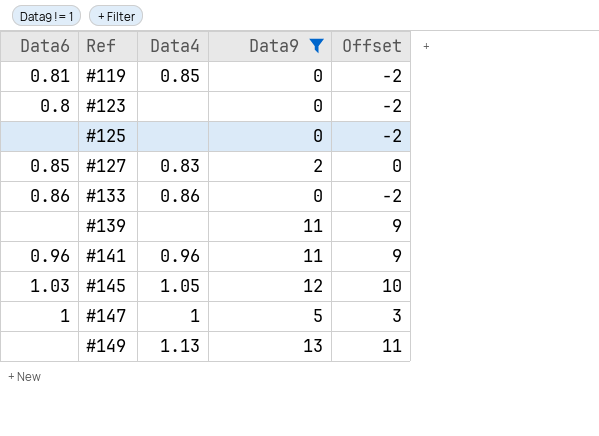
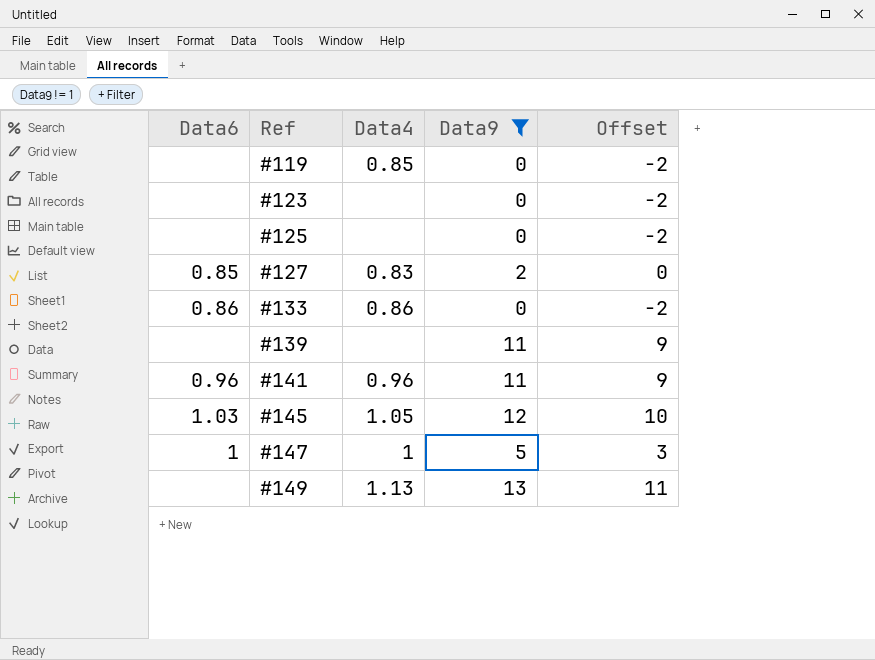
#119 | Data6: 0.81 -> none
#123 | Data6: 0.8 -> none

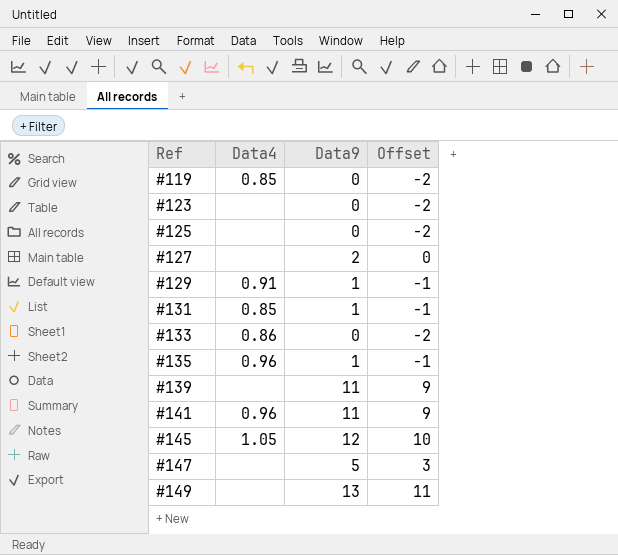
filter: Data9 != 1 -> none
column Data6 | position: 1 -> none
#127 | Data4: 0.83 -> none
#147 | Data4: 1 -> none
#149 | Data4: 1.13 -> none

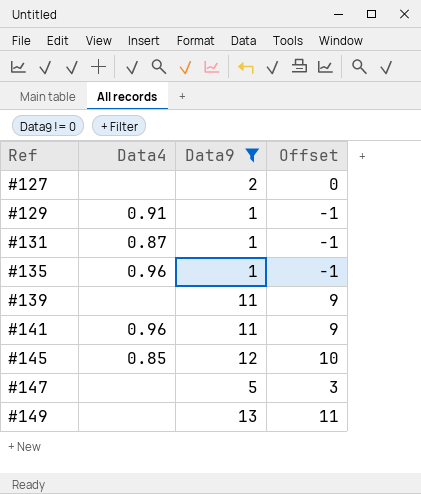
filter: none -> Data9 != 0
#131 | Data4: 0.85 -> 0.87
#145 | Data4: 1.05 -> 0.85

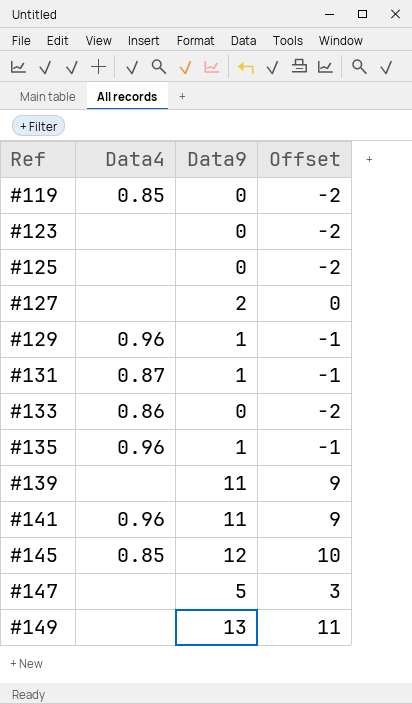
filter: Data9 != 0 -> none
#129 | Data4: 0.91 -> 0.96

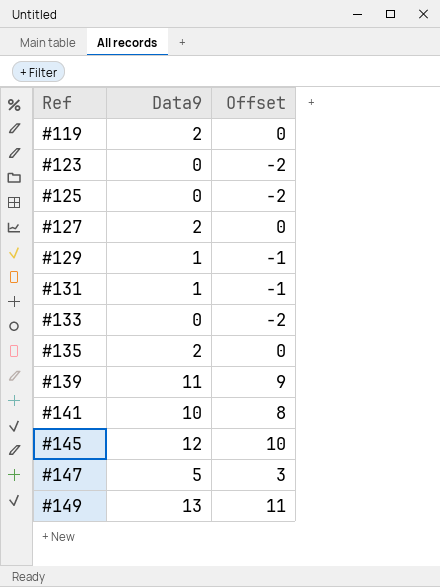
column Data4 | position: 2 -> none
#119 | Data9: 0 -> 2
#119 | Offset: -2 -> 0
#135 | Data9: 1 -> 2
#135 | Offset: -1 -> 0
#141 | Data9: 11 -> 10
#141 | Offset: 9 -> 8

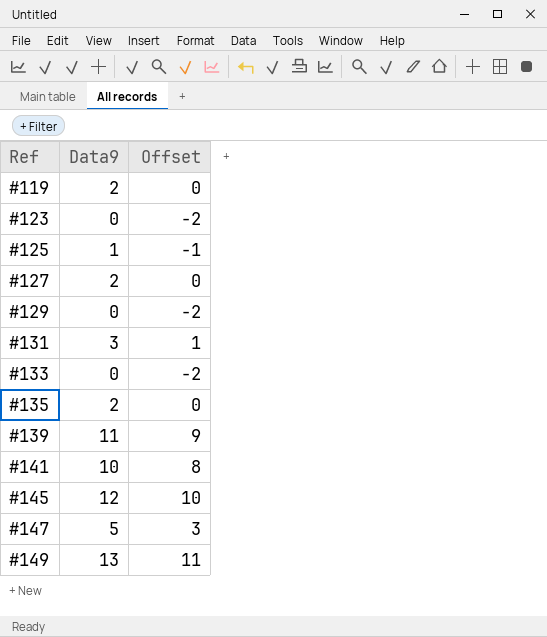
#125 | Data9: 0 -> 1
#125 | Offset: -2 -> -1
#129 | Data9: 1 -> 0
#129 | Offset: -1 -> -2
#131 | Data9: 1 -> 3
#131 | Offset: -1 -> 1

